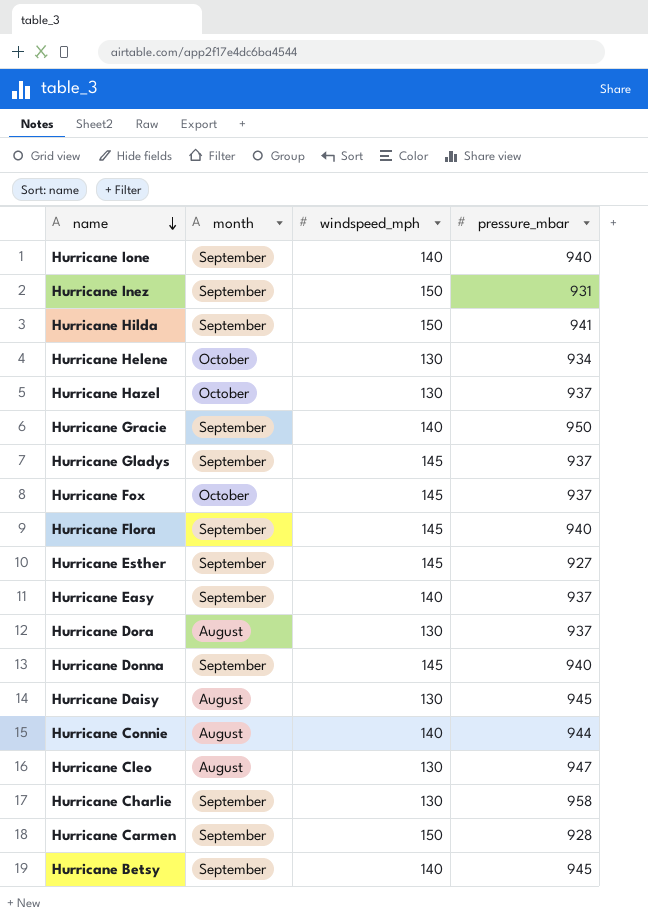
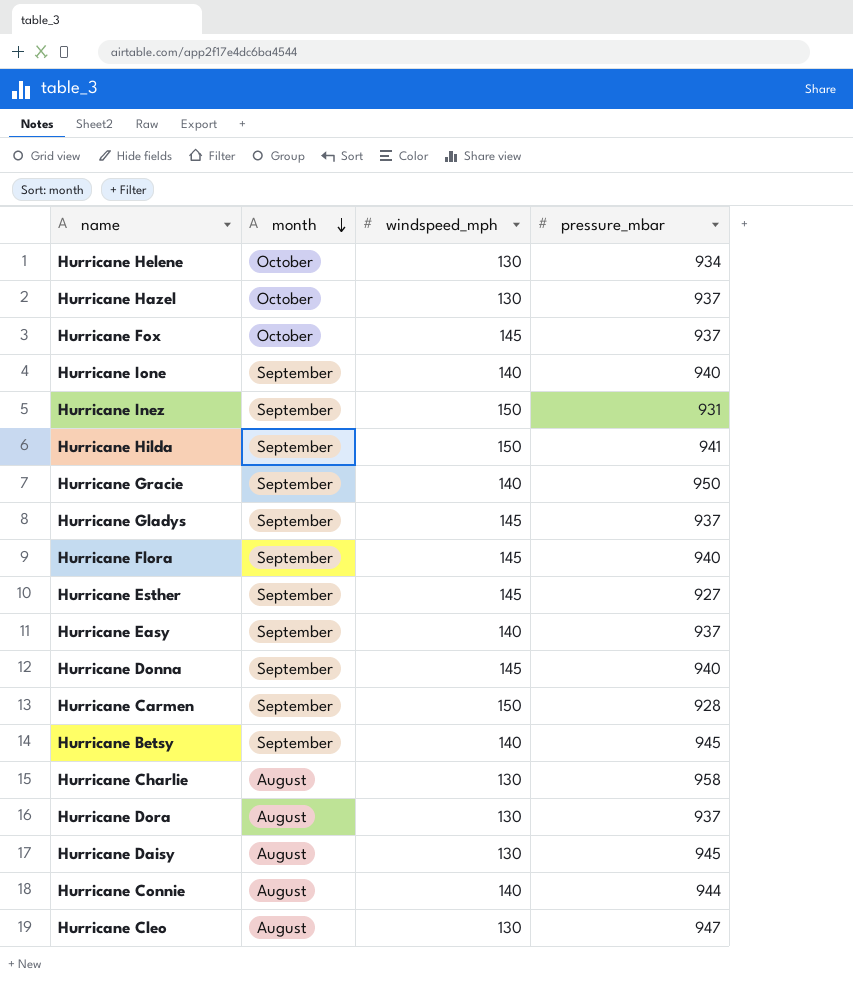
row order: name descending -> month descending
Hurricane Charlie | month: September -> August

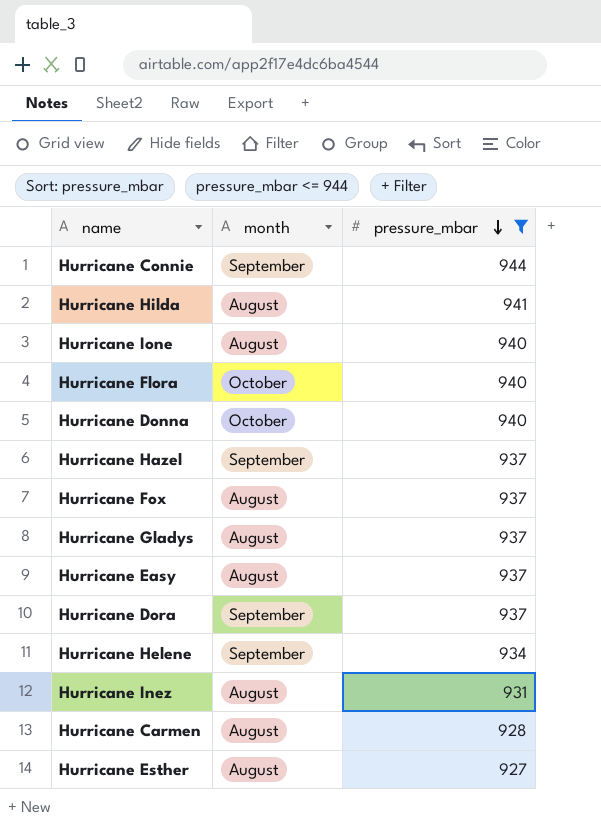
filter: none -> pressure_mbar <= 944
row order: month descending -> pressure_mbar descending
column windspeed_mph | position: 3 -> none
Hurricane Connie | month: August -> September
Hurricane Hilda | month: September -> August
Hurricane Ione | month: September -> August
Hurricane Flora | month: September -> October
Hurricane Donna | month: September -> October
Hurricane Hazel | month: October -> September
Hurricane Fox | month: October -> August
Hurricane Gladys | month: September -> August
Hurricane Easy | month: September -> August
Hurricane Dora | month: August -> September
Hurricane Helene | month: October -> September
Hurricane Inez | month: September -> August
Hurricane Carmen | month: September -> August
Hurricane Esther | month: September -> August

